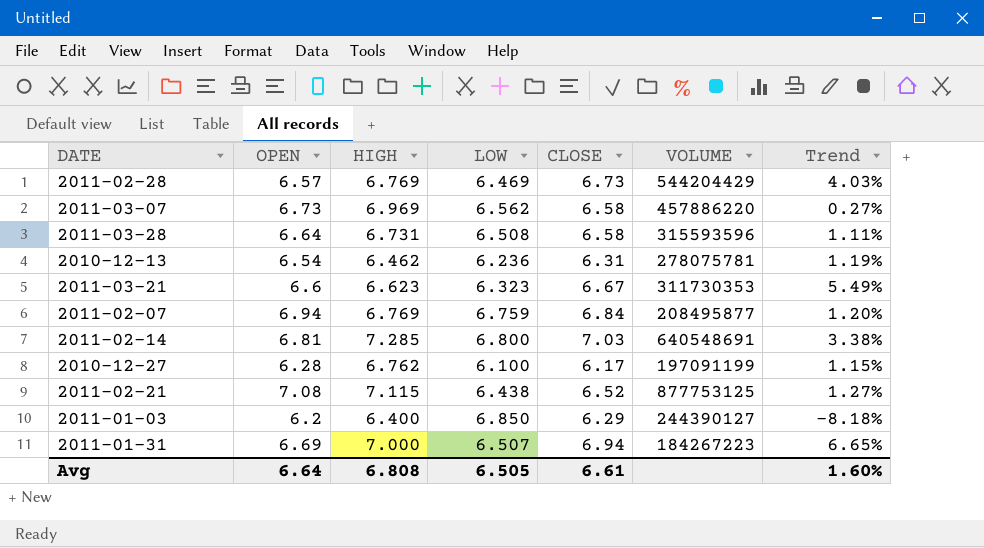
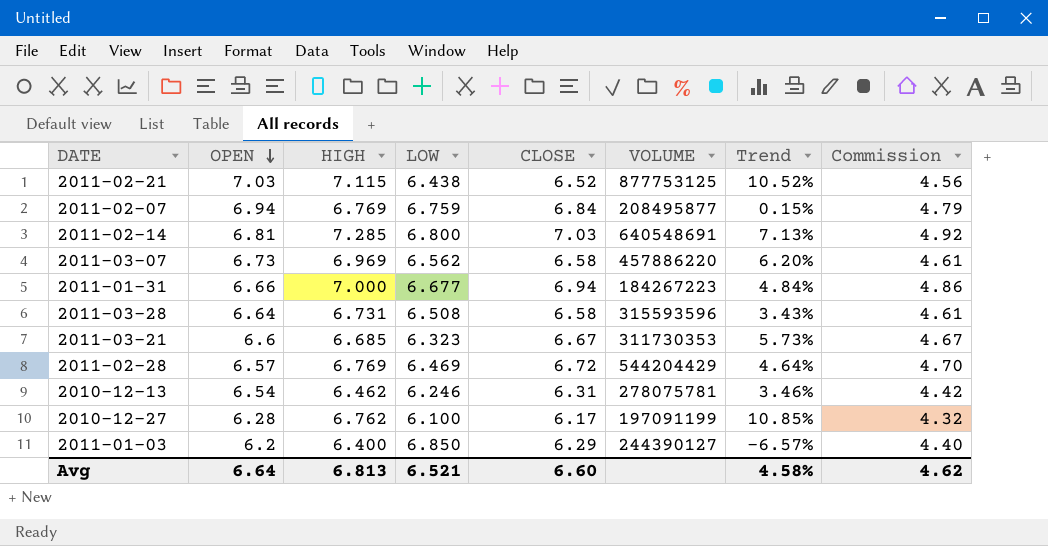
row order: none -> OPEN descending
column Trend | formula: ([CLOSE] - [LOW]) / [LOW] -> ([HIGH] - [LOW]) / [LOW]
column Commission | formula: none -> [CLOSE] * 0.7
2011-02-21 | OPEN: 7.08 -> 7.03
2011-01-31 | OPEN: 6.69 -> 6.66
2011-01-31 | LOW: 6.507 -> 6.677
2011-03-21 | HIGH: 6.623 -> 6.685
2011-02-28 | CLOSE: 6.73 -> 6.72
2010-12-13 | LOW: 6.236 -> 6.246
Avg | HIGH: 6.808 -> 6.813
Avg | LOW: 6.505 -> 6.521
Avg | CLOSE: 6.61 -> 6.60
Avg | Trend: 1.60% -> 4.58%

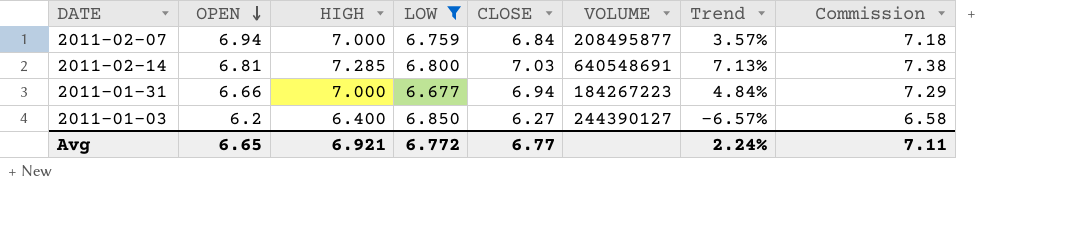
filter: none -> LOW >= 6.677
column Commission | formula: [CLOSE] * 0.7 -> [CLOSE] * 1.05
2011-02-07 | HIGH: 6.769 -> 7.000
2011-02-07 | Trend: 0.15% -> 3.57%
2011-01-03 | CLOSE: 6.29 -> 6.27
Avg | OPEN: 6.64 -> 6.65
Avg | HIGH: 6.813 -> 6.921
Avg | LOW: 6.521 -> 6.772
Avg | CLOSE: 6.60 -> 6.77
Avg | Trend: 4.58% -> 2.24%
Avg | Commission: 4.62 -> 7.11

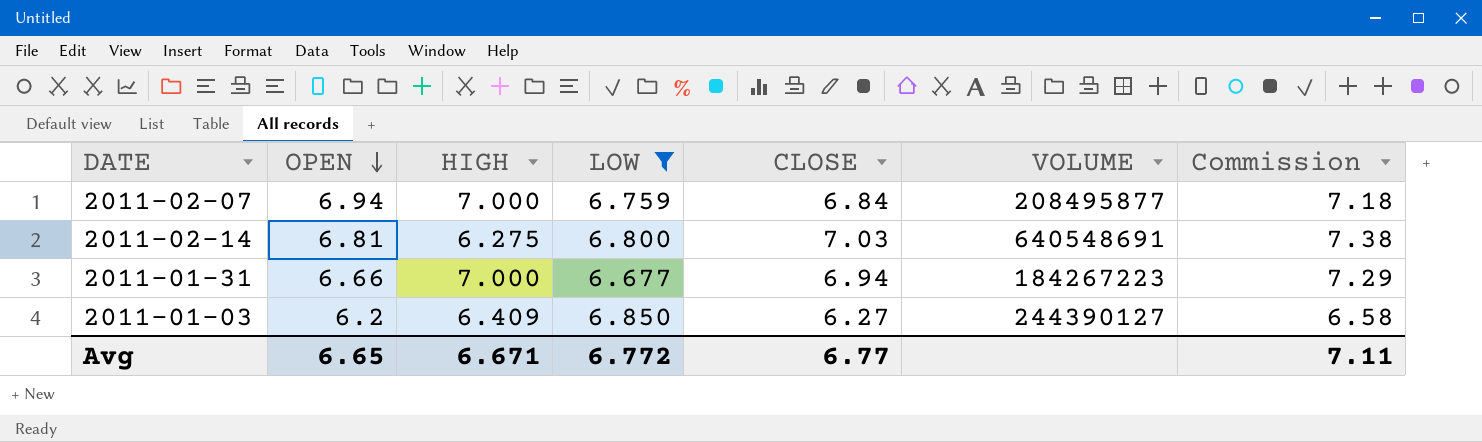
column Trend | formula: ([HIGH] - [LOW]) / [LOW] -> none
2011-02-14 | HIGH: 7.285 -> 6.275
2011-01-03 | HIGH: 6.400 -> 6.409
Avg | HIGH: 6.921 -> 6.671

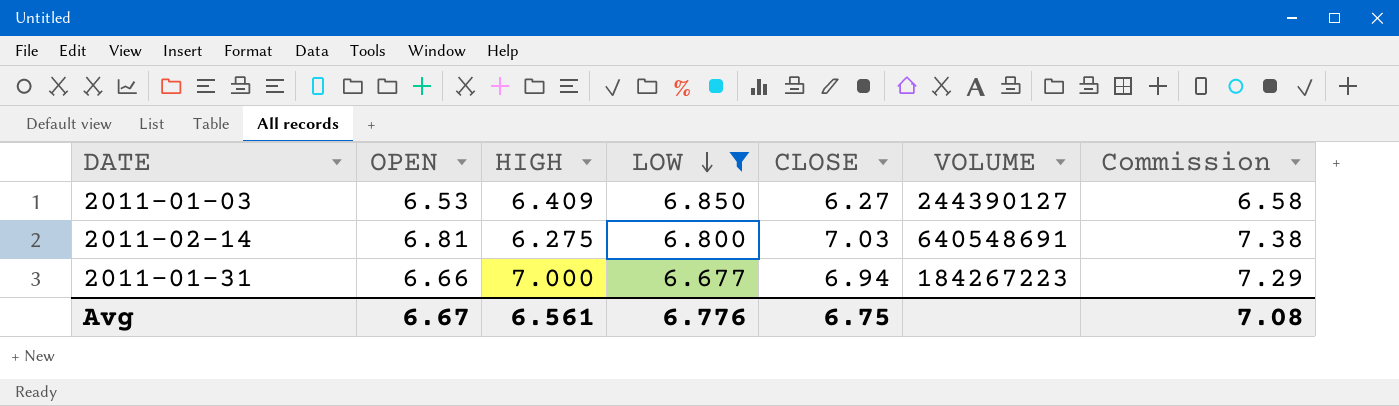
row order: OPEN descending -> LOW descending
row 2011-02-07: 6.94 | 7.000 | 6.759 | 6.84 | 208495877 | 7.18 -> none
2011-01-03 | OPEN: 6.2 -> 6.53
Avg | OPEN: 6.65 -> 6.67
Avg | HIGH: 6.671 -> 6.561
Avg | LOW: 6.772 -> 6.776
Avg | CLOSE: 6.77 -> 6.75
Avg | Commission: 7.11 -> 7.08

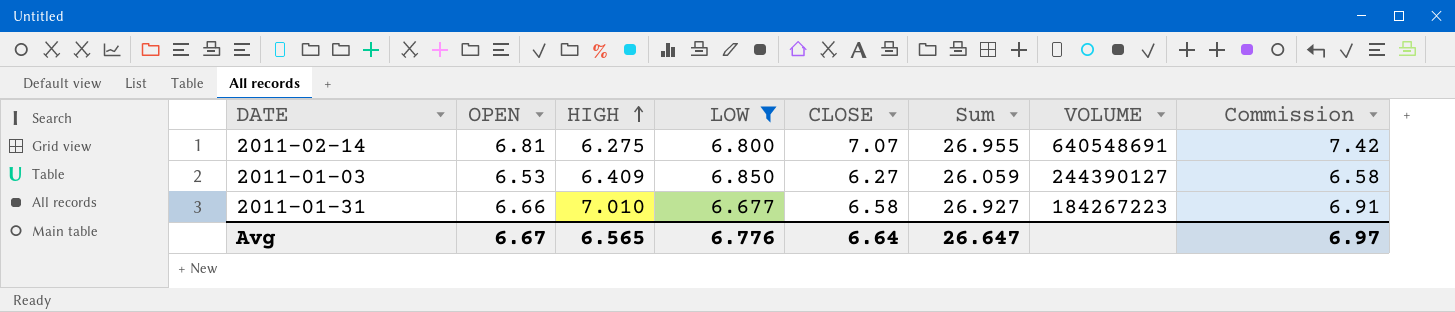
row order: LOW descending -> HIGH ascending
column Sum | formula: none -> [OPEN] + [HIGH] + [LOW] + [CLOSE]
2011-02-14 | CLOSE: 7.03 -> 7.07
2011-02-14 | Commission: 7.38 -> 7.42
2011-01-31 | HIGH: 7.000 -> 7.010
2011-01-31 | CLOSE: 6.94 -> 6.58
2011-01-31 | Commission: 7.29 -> 6.91
Avg | HIGH: 6.561 -> 6.565
Avg | CLOSE: 6.75 -> 6.64
Avg | Commission: 7.08 -> 6.97

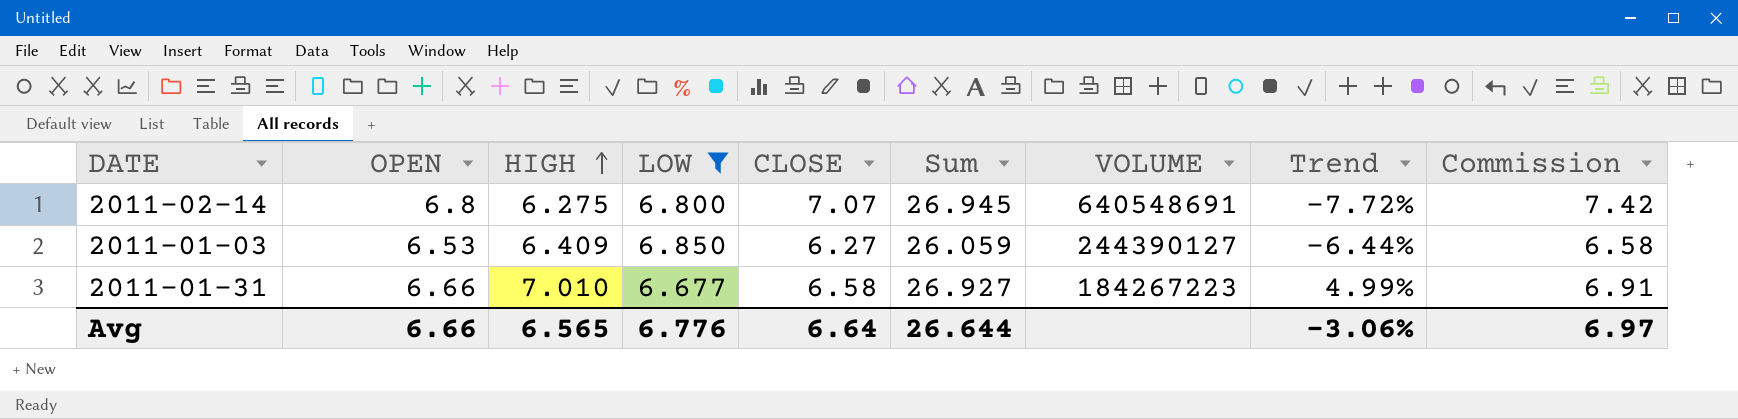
column Trend | formula: none -> ([HIGH] - [LOW]) / [LOW]
2011-02-14 | OPEN: 6.81 -> 6.8
2011-02-14 | Sum: 26.955 -> 26.945
Avg | OPEN: 6.67 -> 6.66
Avg | Sum: 26.647 -> 26.644

